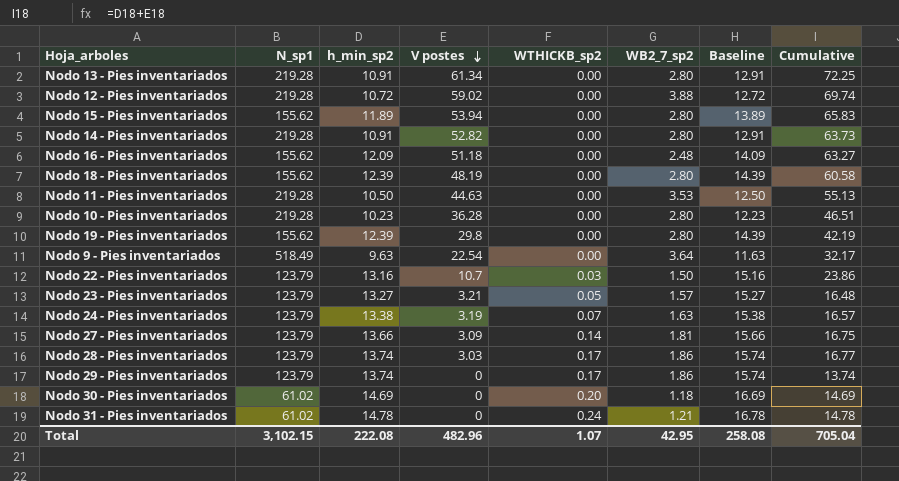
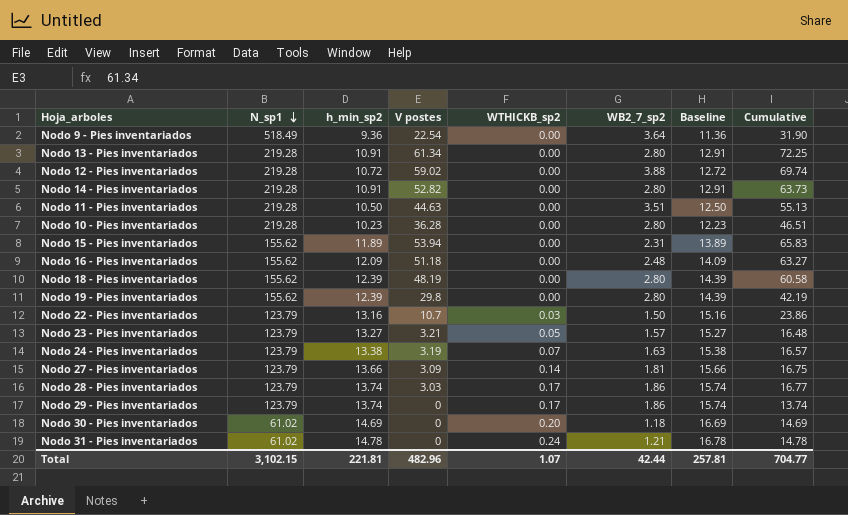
row order: V postes descending -> N_sp1 descending
Nodo 9 - Pies inventariados | h_min_sp2: 9.63 -> 9.36
Nodo 9 - Pies inventariados | Baseline: 11.63 -> 11.36
Nodo 9 - Pies inventariados | Cumulative: 32.17 -> 31.90
Nodo 11 - Pies inventariados | WB2_7_sp2: 3.53 -> 3.51
Nodo 15 - Pies inventariados | WB2_7_sp2: 2.80 -> 2.31
Total | h_min_sp2: 222.08 -> 221.81
Total | WB2_7_sp2: 42.95 -> 42.44
Total | Baseline: 258.08 -> 257.81
Total | Cumulative: 705.04 -> 704.77

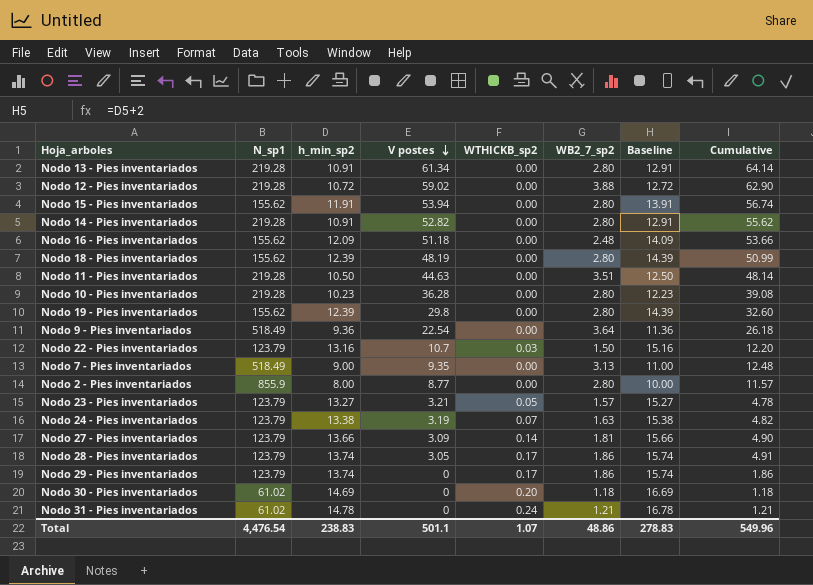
row order: N_sp1 descending -> V postes descending
column Cumulative | formula: [h_min_sp2] + [V postes] -> [V postes] + [WB2_7_sp2]
Nodo 15 - Pies inventariados | h_min_sp2: 11.89 -> 11.91
Nodo 15 - Pies inventariados | WB2_7_sp2: 2.31 -> 2.80
Nodo 15 - Pies inventariados | Baseline: 13.89 -> 13.91
row Nodo 7 - Pies inventariados: none -> 518.49 | 9.00 | 9.35 | 0.00 | 3.13 | 11.00 | 12.48
row Nodo 2 - Pies inventariados: none -> 855.9 | 8.00 | 8.77 | 0.00 | 2.80 | 10.00 | 11.57
Nodo 28 - Pies inventariados | V postes: 3.03 -> 3.05
Total | N_sp1: 3,102.15 -> 4,476.54
Total | h_min_sp2: 221.81 -> 238.83
Total | V postes: 482.96 -> 501.1
Total | WB2_7_sp2: 42.44 -> 48.86
Total | Baseline: 257.81 -> 278.83
Total | Cumulative: 704.77 -> 549.96

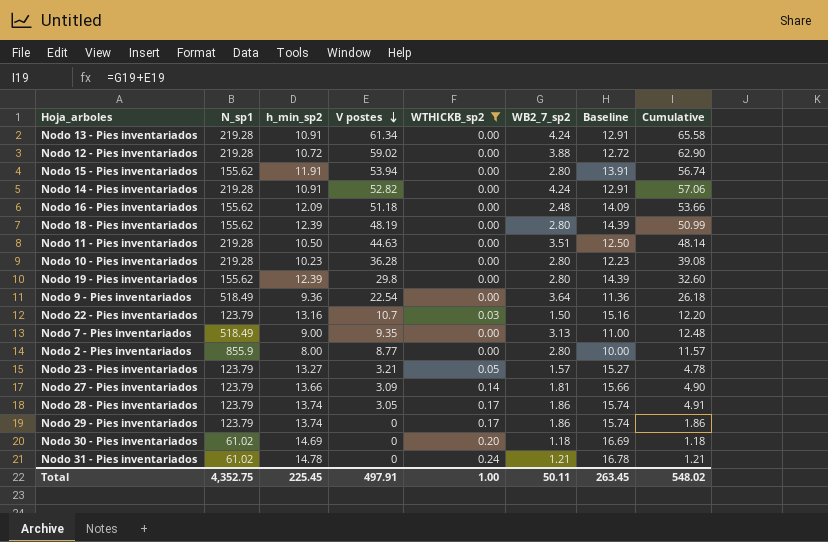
filter: none -> WTHICKB_sp2 != 0.07
Nodo 13 - Pies inventariados | WB2_7_sp2: 2.80 -> 4.24
Nodo 13 - Pies inventariados | Cumulative: 64.14 -> 65.58
Nodo 14 - Pies inventariados | WB2_7_sp2: 2.80 -> 4.24
Nodo 14 - Pies inventariados | Cumulative: 55.62 -> 57.06
Total | N_sp1: 4,476.54 -> 4,352.75
Total | h_min_sp2: 238.83 -> 225.45
Total | V postes: 501.1 -> 497.91
Total | WTHICKB_sp2: 1.07 -> 1.00
Total | WB2_7_sp2: 48.86 -> 50.11
Total | Baseline: 278.83 -> 263.45
Total | Cumulative: 549.96 -> 548.02

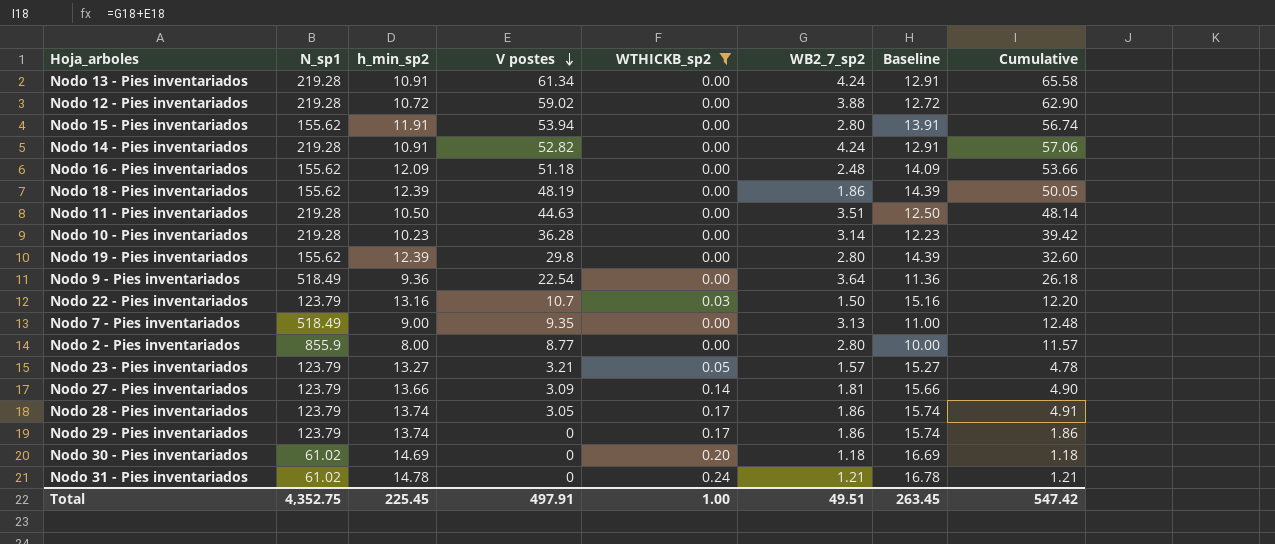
Nodo 18 - Pies inventariados | WB2_7_sp2: 2.80 -> 1.86
Nodo 18 - Pies inventariados | Cumulative: 50.99 -> 50.05
Nodo 10 - Pies inventariados | WB2_7_sp2: 2.80 -> 3.14
Nodo 10 - Pies inventariados | Cumulative: 39.08 -> 39.42
Total | WB2_7_sp2: 50.11 -> 49.51
Total | Cumulative: 548.02 -> 547.42

